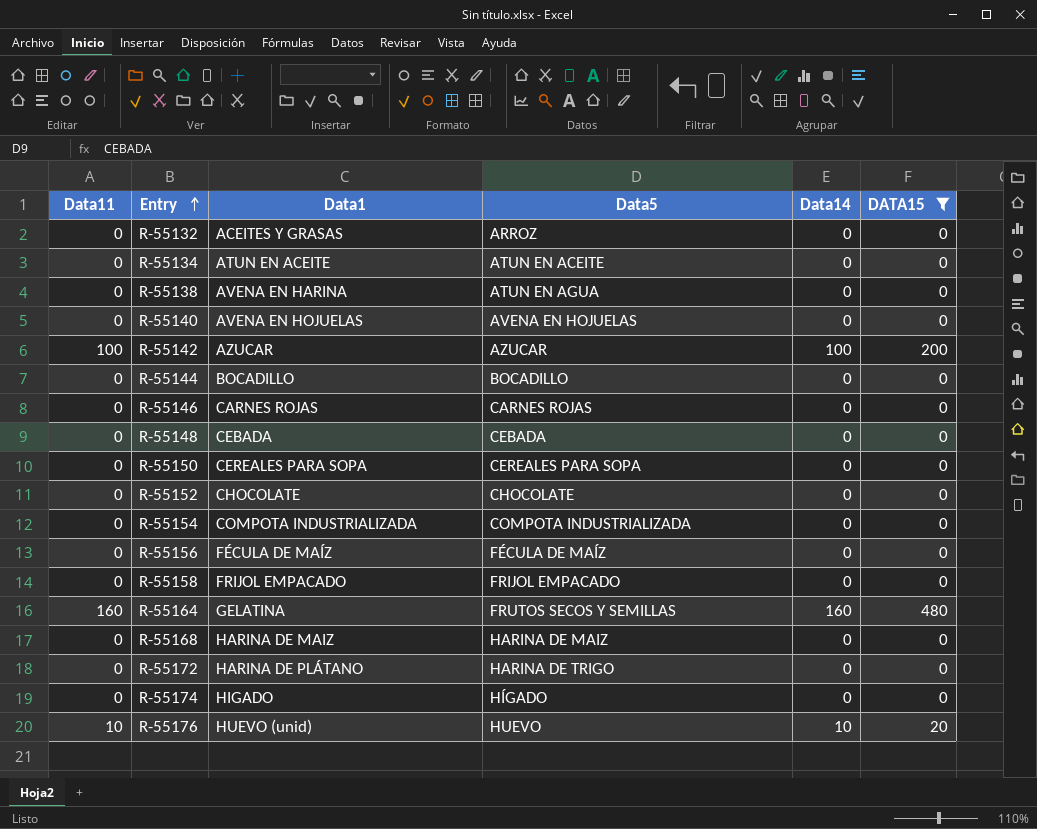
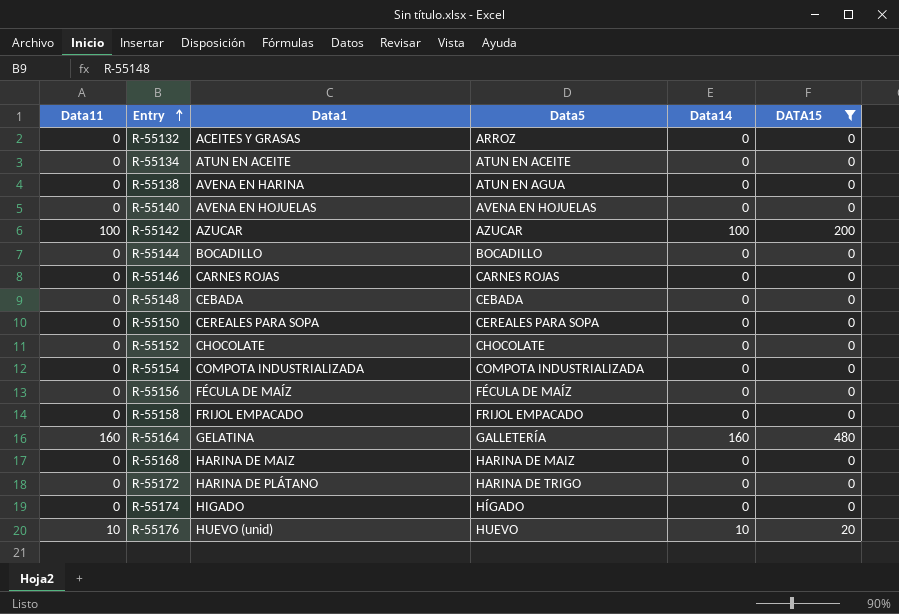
R-55164 | Data5: FRUTOS SECOS Y SEMILLAS -> GALLETERÍA

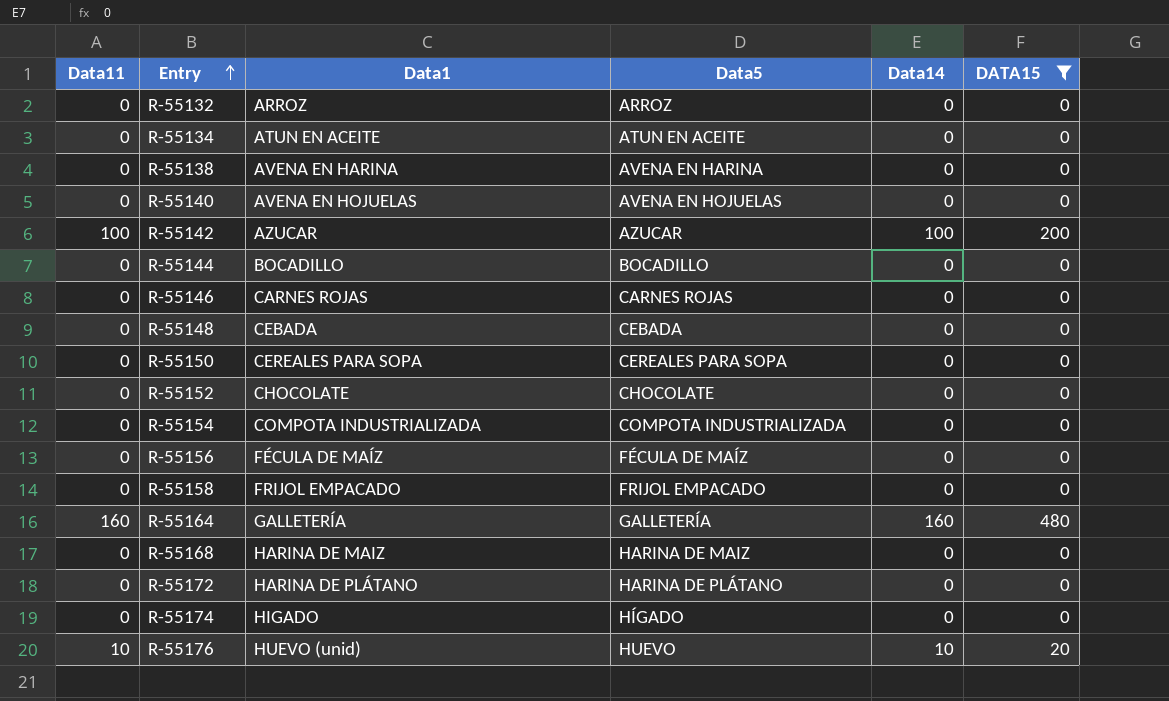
R-55132 | Data1: ACEITES Y GRASAS -> ARROZ
R-55138 | Data5: ATUN EN AGUA -> AVENA EN HARINA
R-55164 | Data1: GELATINA -> GALLETERÍA
R-55172 | Data5: HARINA DE TRIGO -> HARINA DE PLÁTANO

